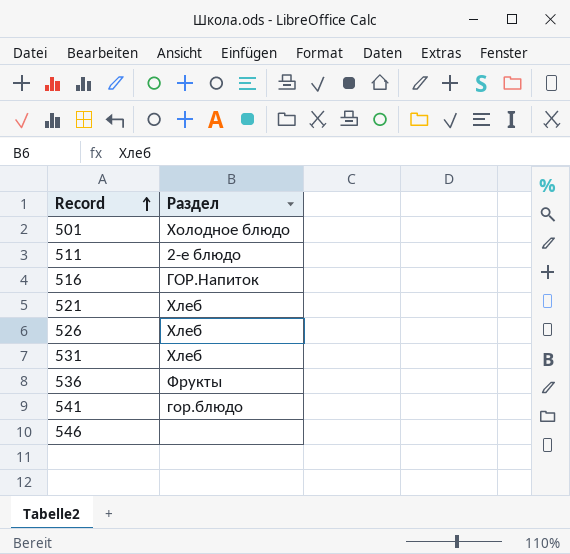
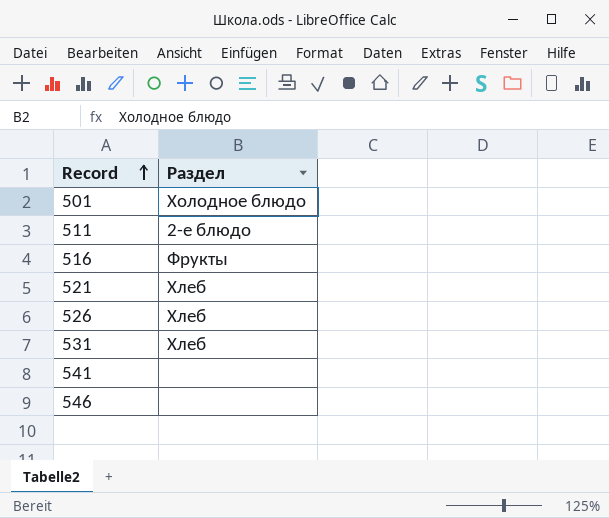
row 536: Фрукты -> none
516 | Раздел: ГОР.Напиток -> Фрукты
541 | Раздел: гор.блюдо -> none

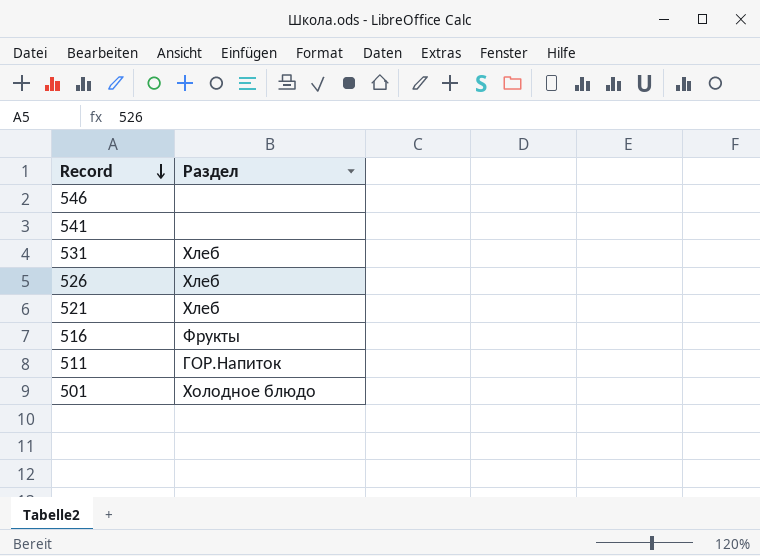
row order: Record ascending -> Record descending
511 | Раздел: 2-е блюдо -> ГОР.Напиток

